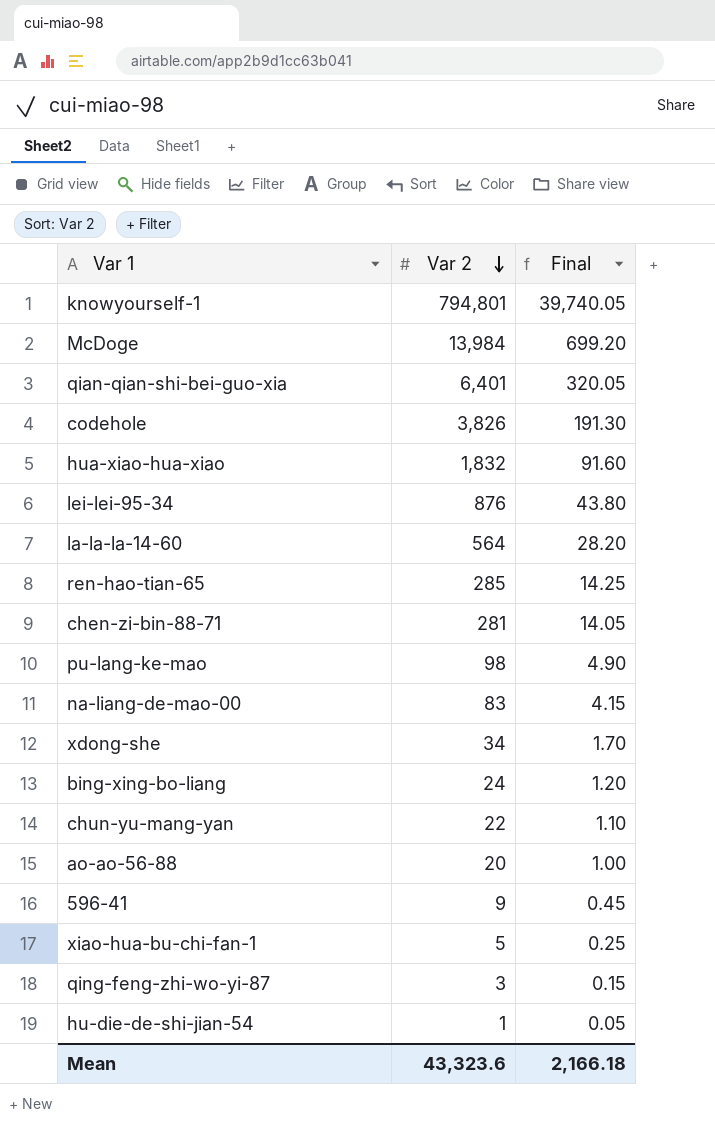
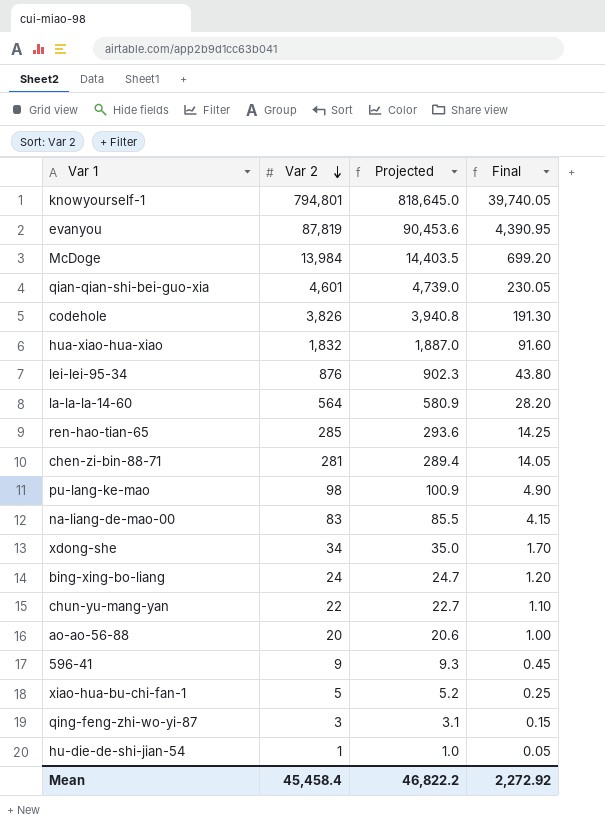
column Projected | formula: none -> [Var 2] * 1.03
row evanyou: none -> 87,819 | 90,453.6 | 4,390.95
qian-qian-shi-bei-guo-xia | Var 2: 6,401 -> 4,601
qian-qian-shi-bei-guo-xia | Final: 320.05 -> 230.05
Mean | Var 2: 43,323.6 -> 45,458.4
Mean | Final: 2,166.18 -> 2,272.92

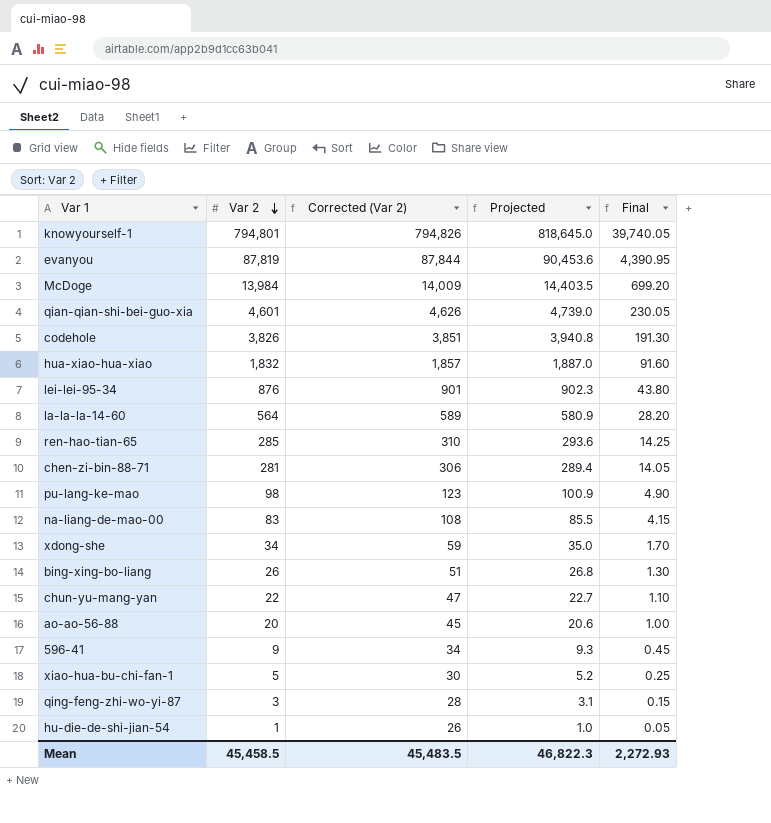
column Corrected (Var 2) | formula: none -> [Var 2] + 25
bing-xing-bo-liang | Var 2: 24 -> 26
bing-xing-bo-liang | Projected: 24.7 -> 26.8
bing-xing-bo-liang | Final: 1.20 -> 1.30
Mean | Var 2: 45,458.4 -> 45,458.5
Mean | Projected: 46,822.2 -> 46,822.3
Mean | Final: 2,272.92 -> 2,272.93

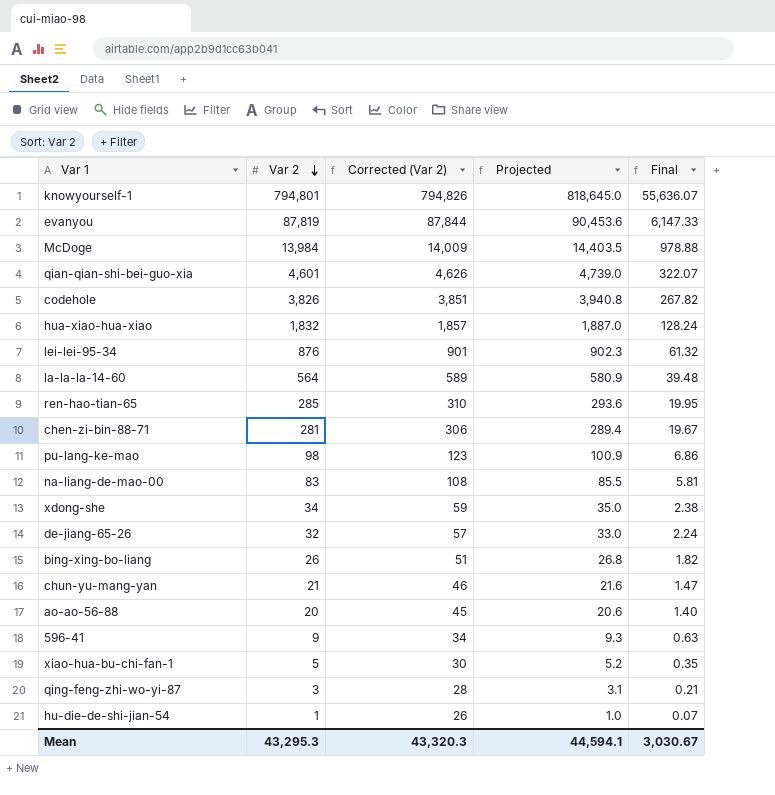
column Final | formula: [Var 2] * 0.05 -> [Var 2] * 0.07
row de-jiang-65-26: none -> 32 | 57 | 33.0 | 2.24
chun-yu-mang-yan | Var 2: 22 -> 21
chun-yu-mang-yan | Corrected (Var 2): 47 -> 46
chun-yu-mang-yan | Projected: 22.7 -> 21.6
Mean | Var 2: 45,458.5 -> 43,295.3
Mean | Corrected (Var 2): 45,483.5 -> 43,320.3
Mean | Projected: 46,822.3 -> 44,594.1
Mean | Final: 2,272.93 -> 3,030.67

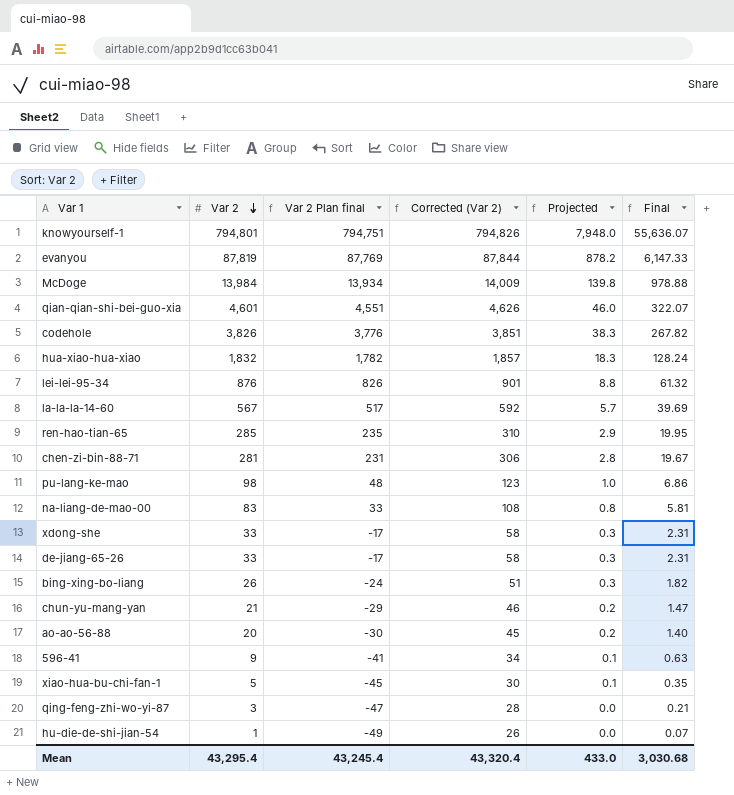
column Var 2 Plan final | formula: none -> [Var 2] - 50
column Projected | formula: [Var 2] * 1.03 -> [Var 2] * 0.01
la-la-la-14-60 | Var 2: 564 -> 567
la-la-la-14-60 | Corrected (Var 2): 589 -> 592
la-la-la-14-60 | Final: 39.48 -> 39.69
xdong-she | Var 2: 34 -> 33
xdong-she | Corrected (Var 2): 59 -> 58
xdong-she | Final: 2.38 -> 2.31
de-jiang-65-26 | Var 2: 32 -> 33
de-jiang-65-26 | Corrected (Var 2): 57 -> 58
de-jiang-65-26 | Final: 2.24 -> 2.31
Mean | Var 2: 43,295.3 -> 43,295.4
Mean | Corrected (Var 2): 43,320.3 -> 43,320.4
Mean | Projected: 44,594.1 -> 433.0
Mean | Final: 3,030.67 -> 3,030.68

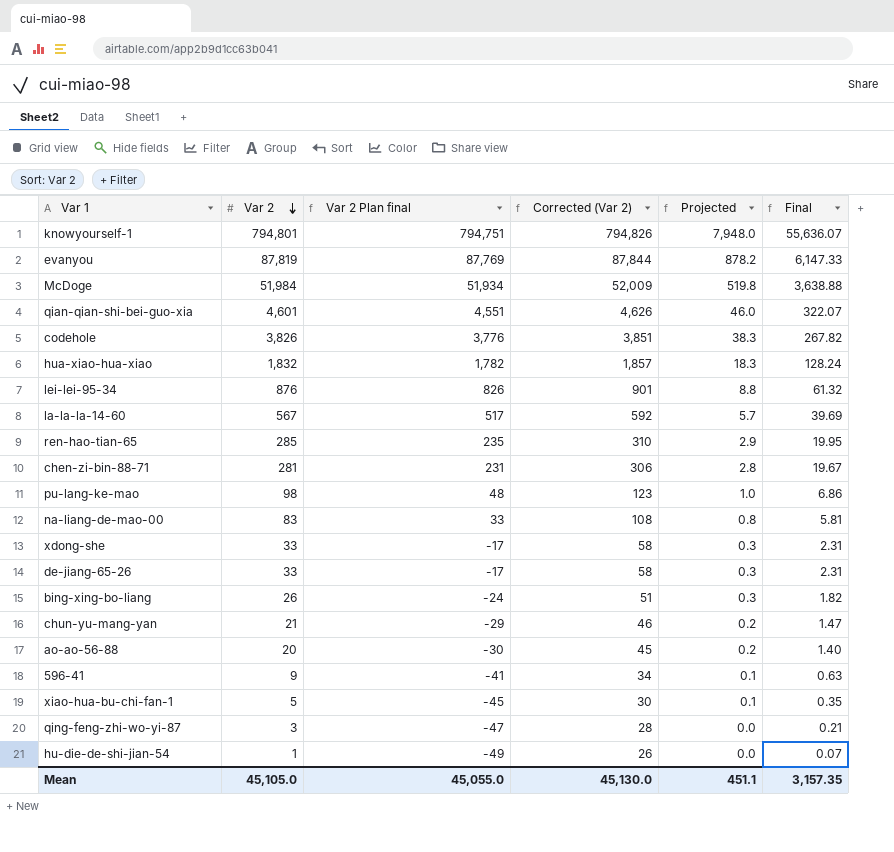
McDoge | Var 2: 13,984 -> 51,984
McDoge | Var 2 Plan final: 13,934 -> 51,934
McDoge | Corrected (Var 2): 14,009 -> 52,009
McDoge | Projected: 139.8 -> 519.8
McDoge | Final: 978.88 -> 3,638.88
Mean | Var 2: 43,295.4 -> 45,105.0
Mean | Var 2 Plan final: 43,245.4 -> 45,055.0
Mean | Corrected (Var 2): 43,320.4 -> 45,130.0
Mean | Projected: 433.0 -> 451.1
Mean | Final: 3,030.68 -> 3,157.35

